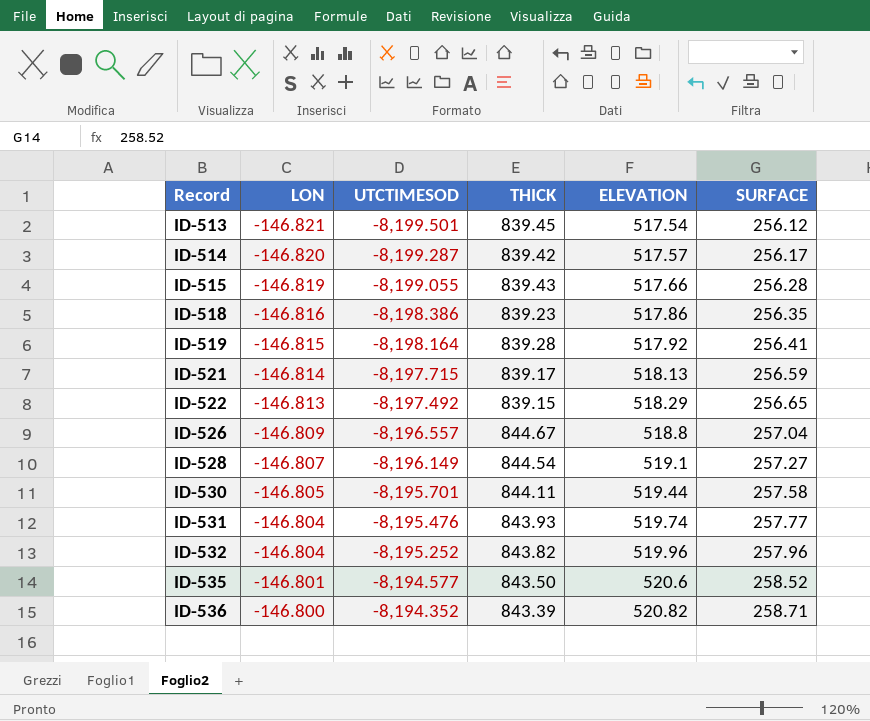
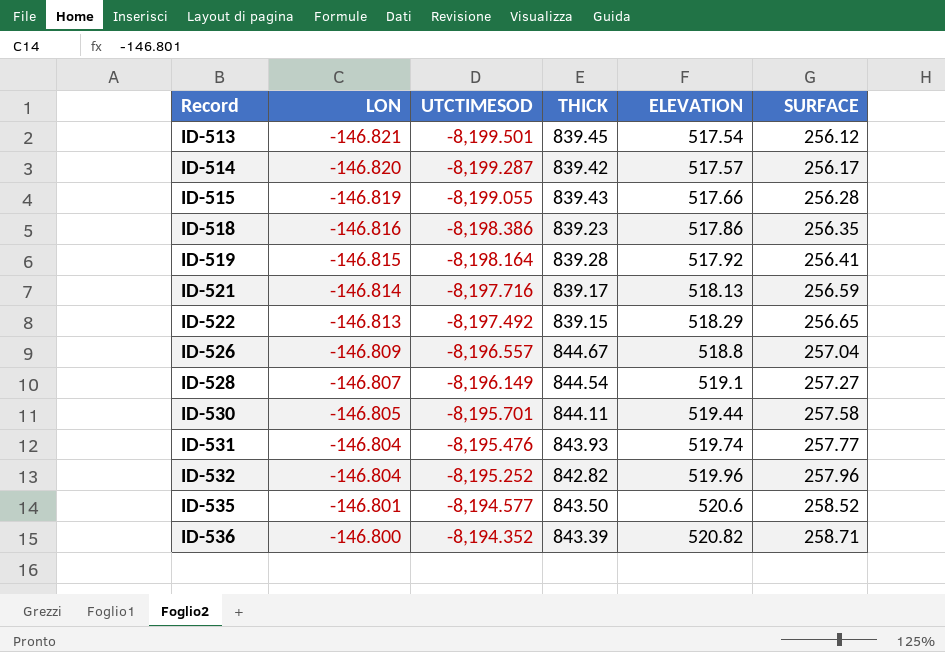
ID-521 | UTCTIMESOD: -8,197.715 -> -8,197.716
ID-532 | THICK: 843.82 -> 842.82

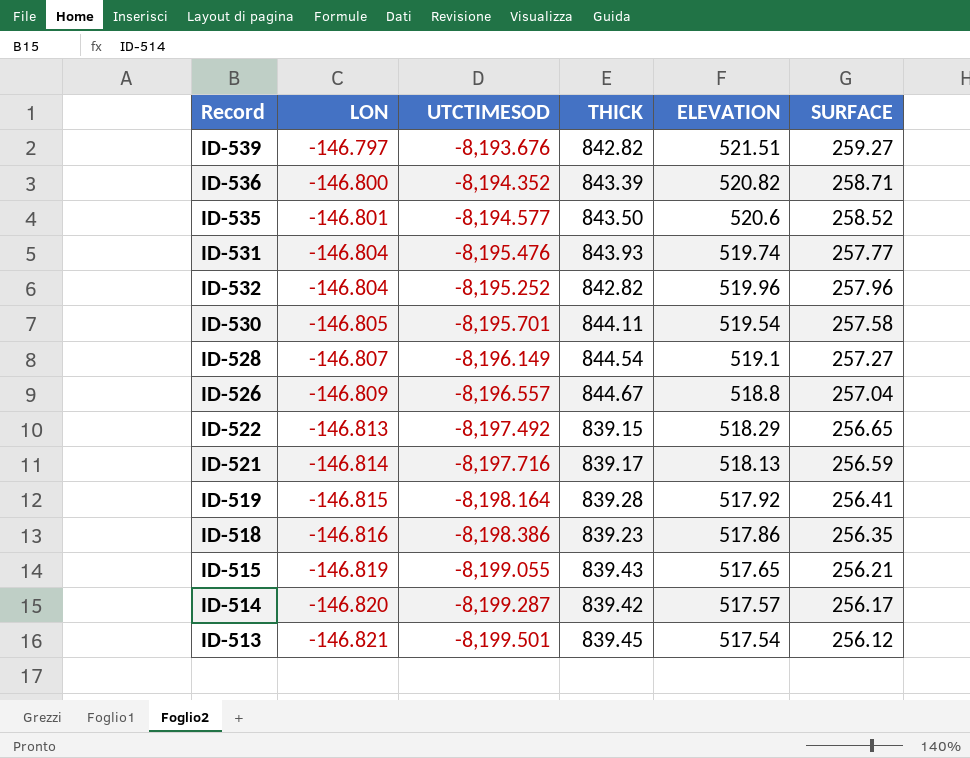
row order: Record ascending -> LON descending
row ID-539: none -> -146.797 | -8,193.676 | 842.82 | 521.51 | 259.27
ID-530 | ELEVATION: 519.44 -> 519.54
ID-515 | ELEVATION: 517.66 -> 517.65
ID-515 | SURFACE: 256.28 -> 256.21

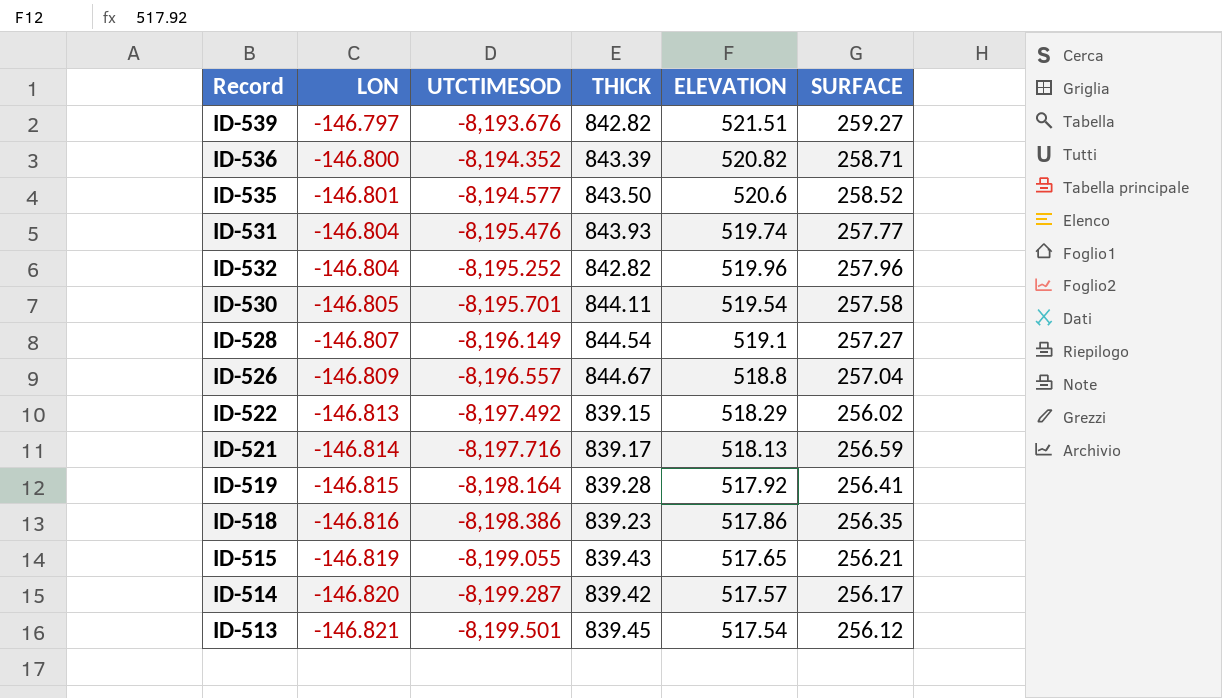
ID-522 | SURFACE: 256.65 -> 256.02

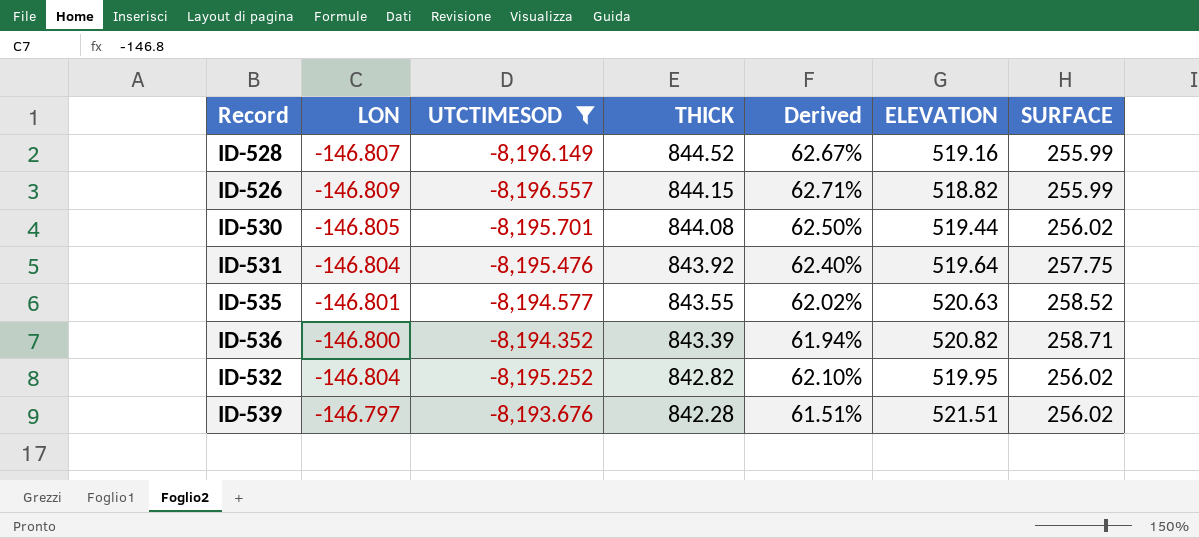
filter: none -> UTCTIMESOD >= -8,196.557
row order: LON descending -> THICK descending
column Derived | formula: none -> ([THICK] - [ELEVATION]) / [ELEVATION]
ID-528 | THICK: 844.54 -> 844.52
ID-528 | ELEVATION: 519.1 -> 519.16
ID-528 | SURFACE: 257.27 -> 255.99
ID-526 | THICK: 844.67 -> 844.15
ID-526 | ELEVATION: 518.8 -> 518.82
ID-526 | SURFACE: 257.04 -> 255.99
ID-530 | THICK: 844.11 -> 844.08
ID-530 | ELEVATION: 519.54 -> 519.44
ID-530 | SURFACE: 257.58 -> 256.02
ID-531 | THICK: 843.93 -> 843.92
ID-531 | ELEVATION: 519.74 -> 519.64
ID-531 | SURFACE: 257.77 -> 257.75
ID-535 | THICK: 843.50 -> 843.55
ID-535 | ELEVATION: 520.6 -> 520.63
ID-532 | ELEVATION: 519.96 -> 519.95
ID-532 | SURFACE: 257.96 -> 256.02
ID-539 | THICK: 842.82 -> 842.28
ID-539 | SURFACE: 259.27 -> 256.02

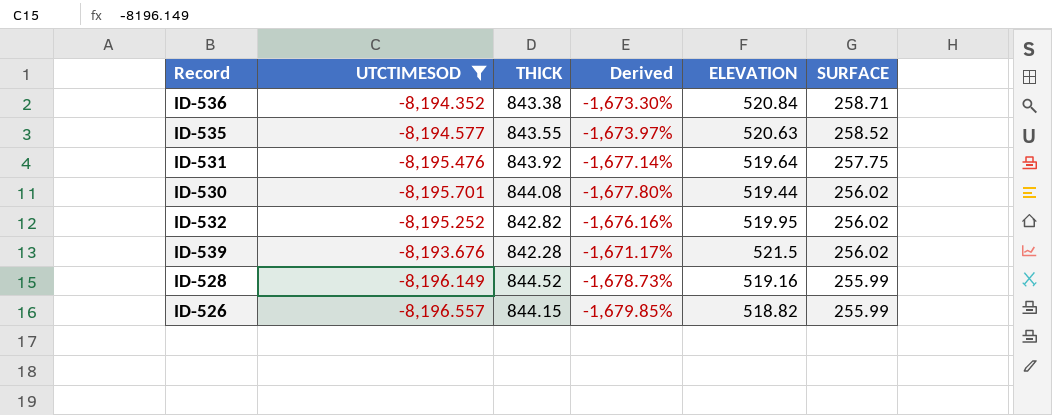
row order: THICK descending -> SURFACE descending
column LON | position: 2 -> none
column Derived | formula: ([THICK] - [ELEVATION]) / [ELEVATION] -> ([UTCTIMESOD] - [ELEVATION]) / [ELEVATION]
ID-536 | THICK: 843.39 -> 843.38
ID-536 | ELEVATION: 520.82 -> 520.84
ID-539 | ELEVATION: 521.51 -> 521.5

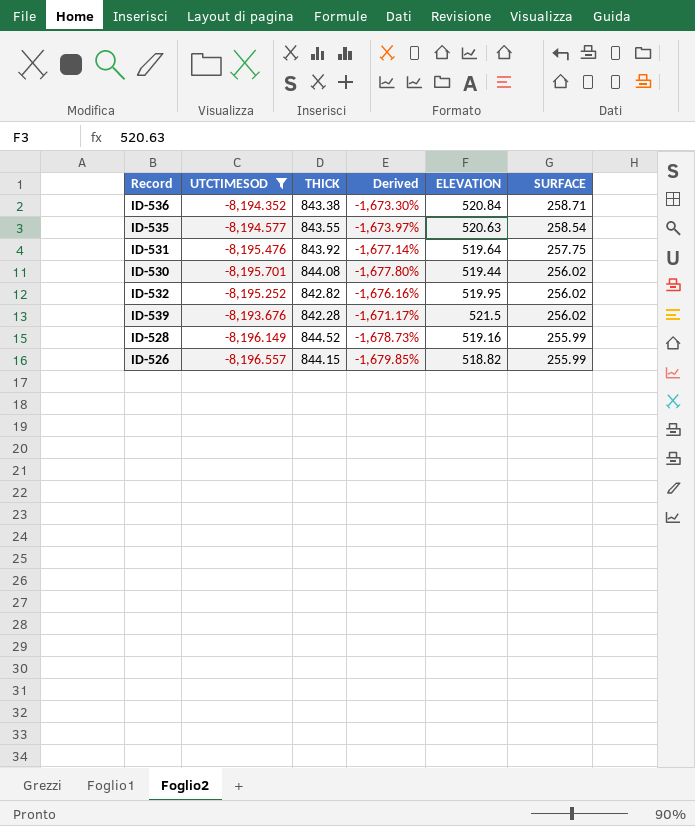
ID-535 | SURFACE: 258.52 -> 258.54

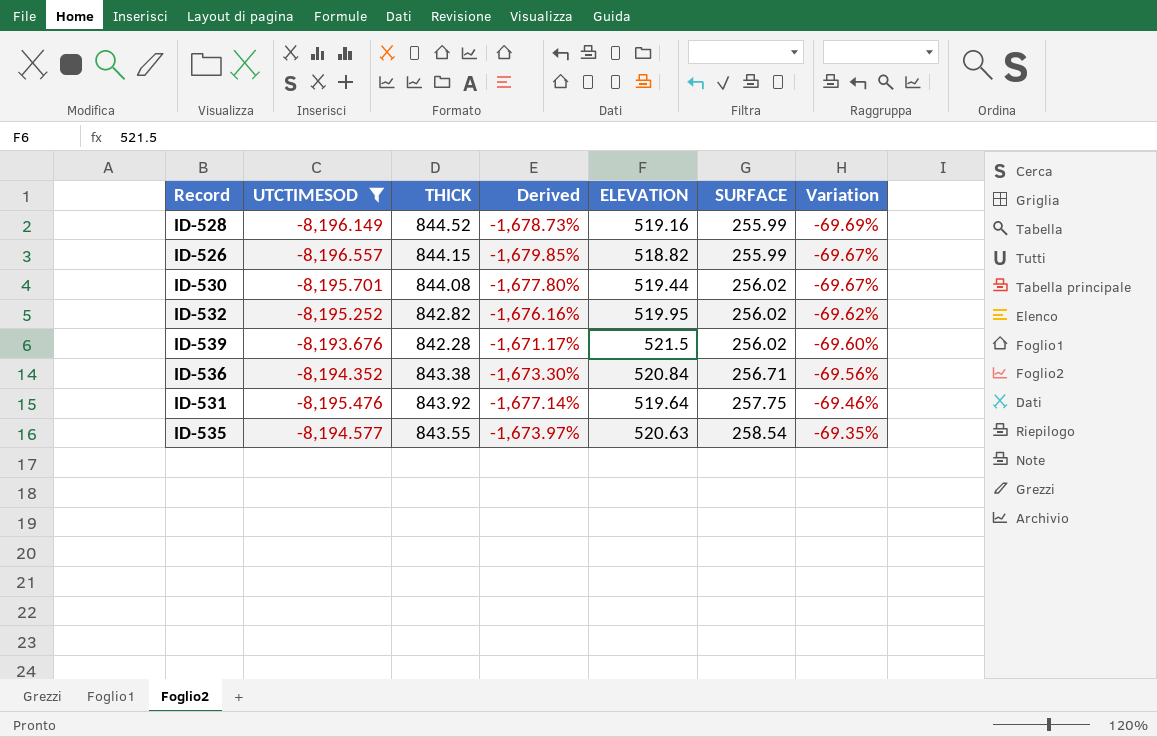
row order: SURFACE descending -> SURFACE ascending
column Variation | formula: none -> ([SURFACE] - [THICK]) / [THICK]
ID-536 | SURFACE: 258.71 -> 256.71

